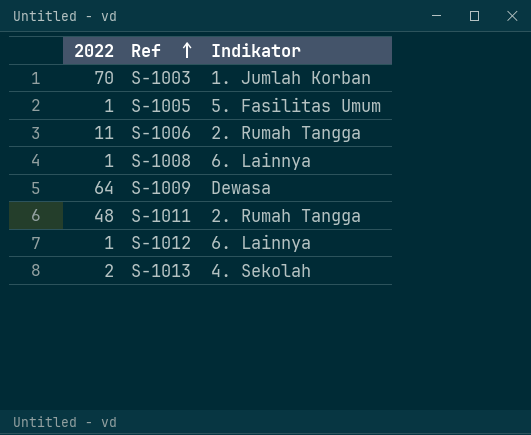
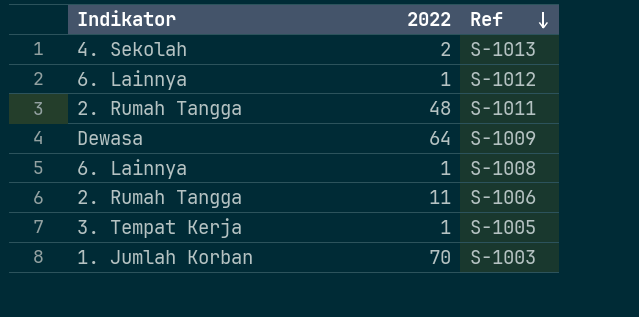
row order: Ref ascending -> Ref descending
column Indikator | position: 3 -> 1
S-1005 | Indikator: 5. Fasilitas Umum -> 3. Tempat Kerja

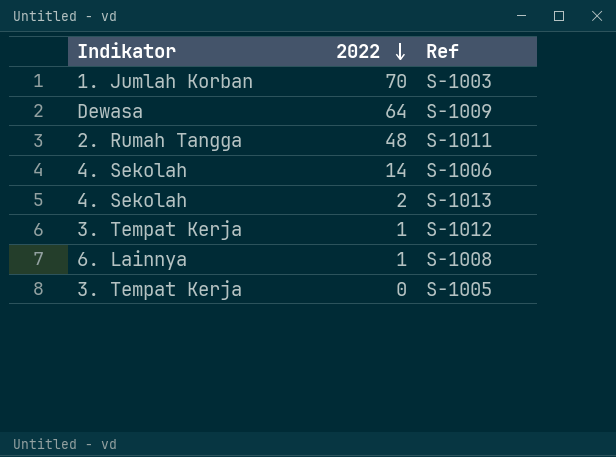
row order: Ref descending -> 2022 descending
S-1006 | Indikator: 2. Rumah Tangga -> 4. Sekolah
S-1006 | 2022: 11 -> 14
S-1012 | Indikator: 6. Lainnya -> 3. Tempat Kerja
S-1005 | 2022: 1 -> 0

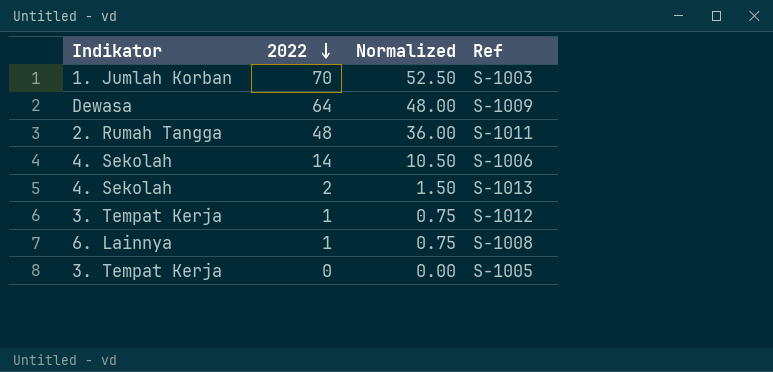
column Normalized | formula: none -> [2022] * 0.75

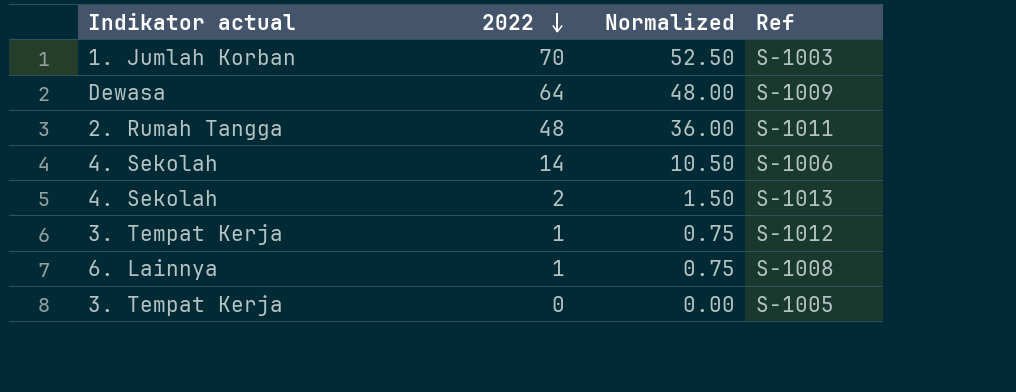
column name: Indikator -> Indikator actual

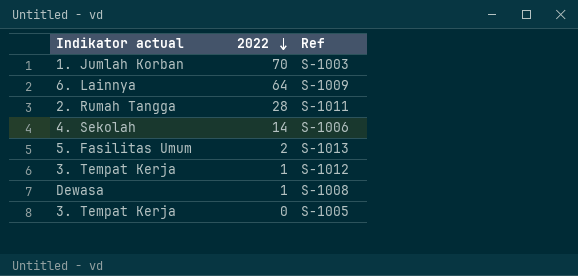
column Normalized | formula: [2022] * 0.75 -> none
S-1009 | Indikator actual: Dewasa -> 6. Lainnya
S-1011 | 2022: 48 -> 28
S-1013 | Indikator actual: 4. Sekolah -> 5. Fasilitas Umum
S-1008 | Indikator actual: 6. Lainnya -> Dewasa

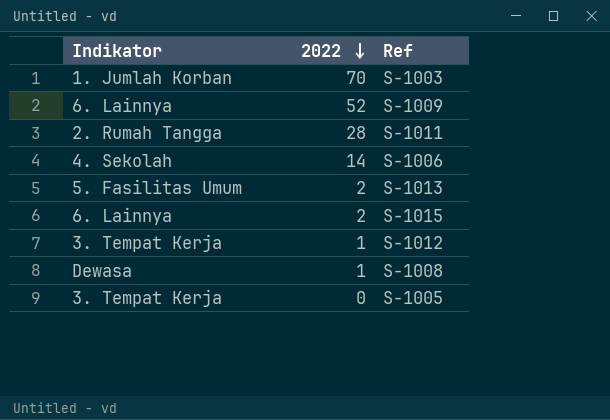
column name: Indikator actual -> Indikator
S-1009 | 2022: 64 -> 52
row S-1015: none -> 6. Lainnya | 2

